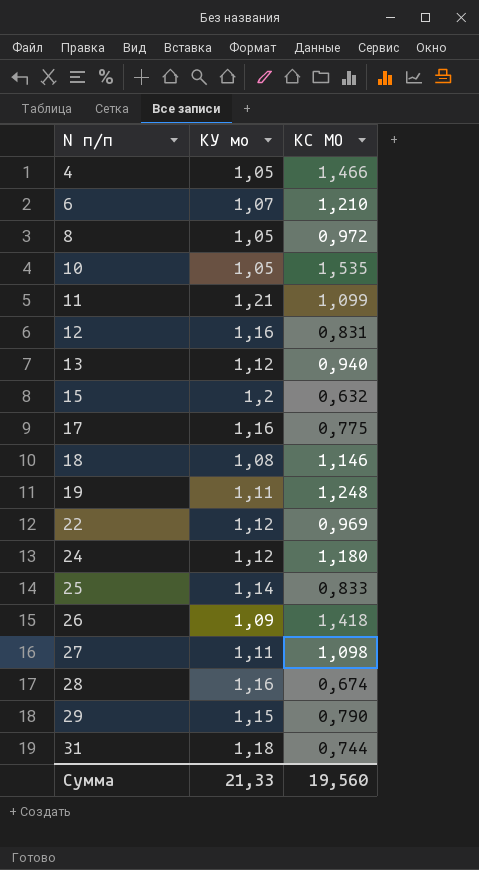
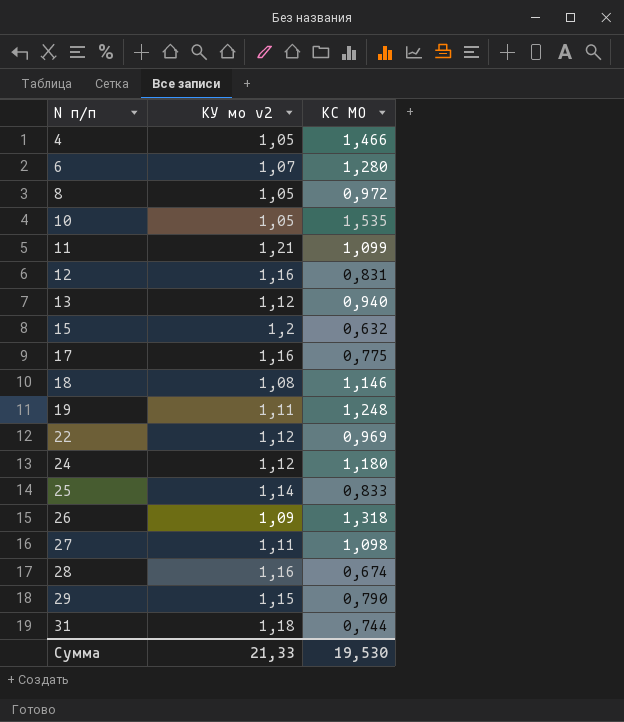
column name: КУ мо -> КУ мо v2
6 | КС МО: 1,210 -> 1,280
26 | КС МО: 1,418 -> 1,318
Сумма | КС МО: 19,560 -> 19,530

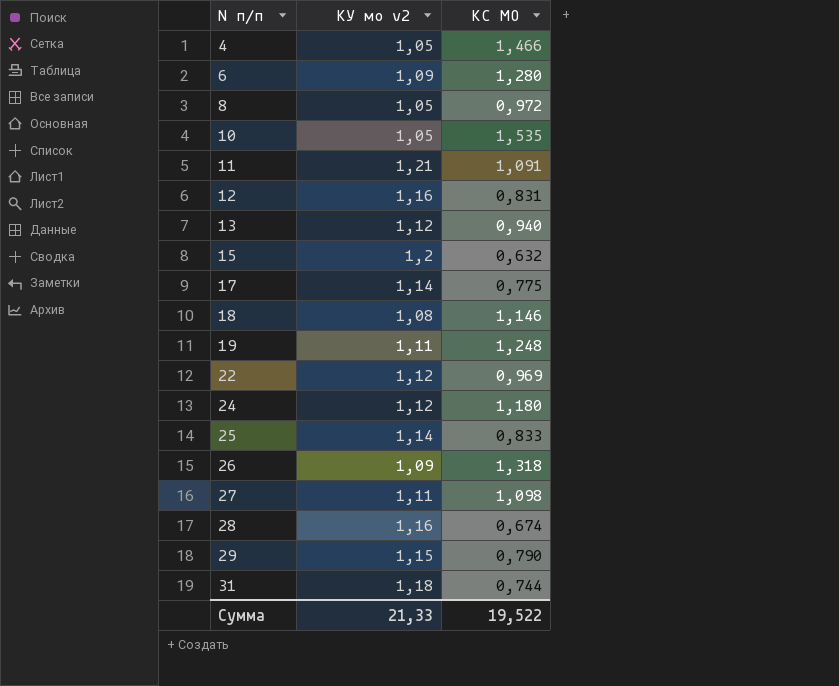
6 | КУ мо v2: 1,07 -> 1,09
11 | КС МО: 1,099 -> 1,091
17 | КУ мо v2: 1,16 -> 1,14
Сумма | КС МО: 19,530 -> 19,522

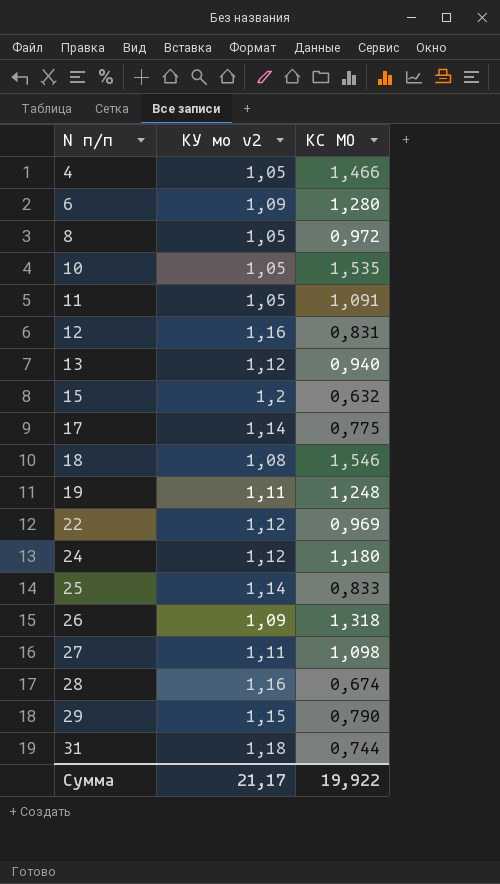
11 | КУ мо v2: 1,21 -> 1,05
18 | КС МО: 1,146 -> 1,546
Сумма | КУ мо v2: 21,33 -> 21,17
Сумма | КС МО: 19,522 -> 19,922

